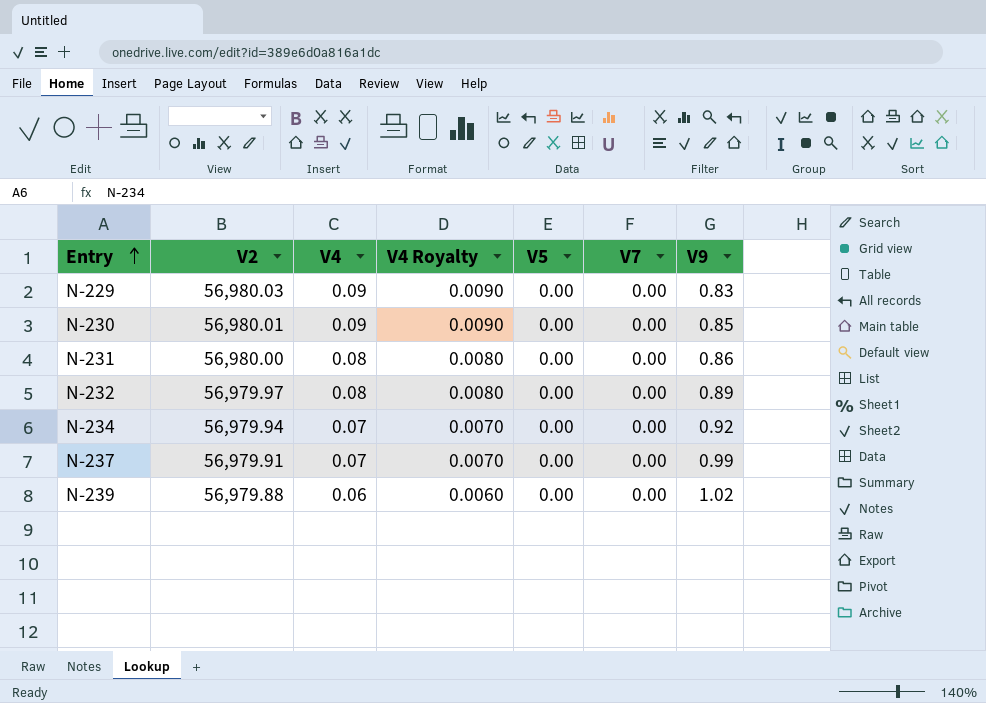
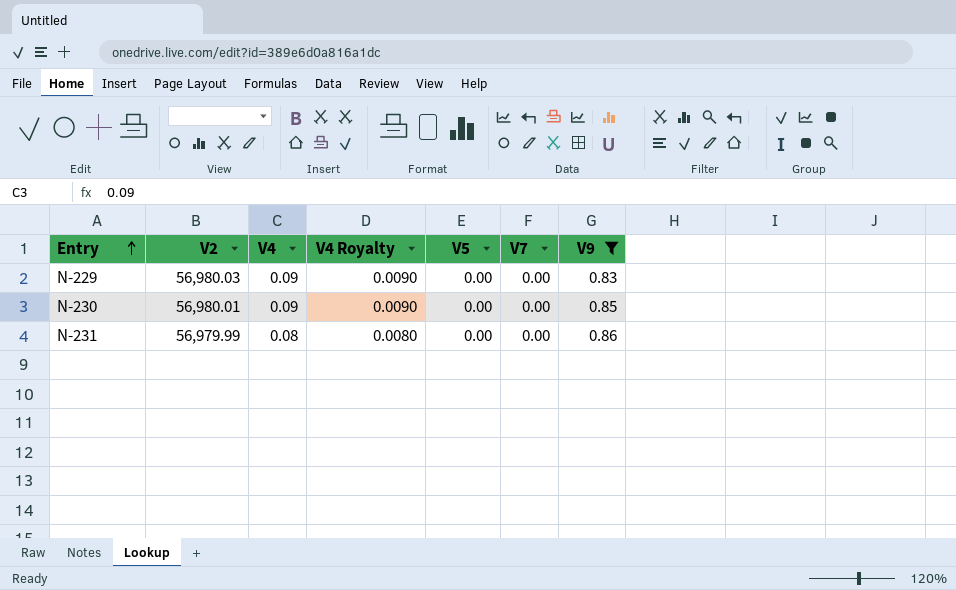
filter: none -> V9 <= 0.86
N-231 | V2: 56,980.00 -> 56,979.99

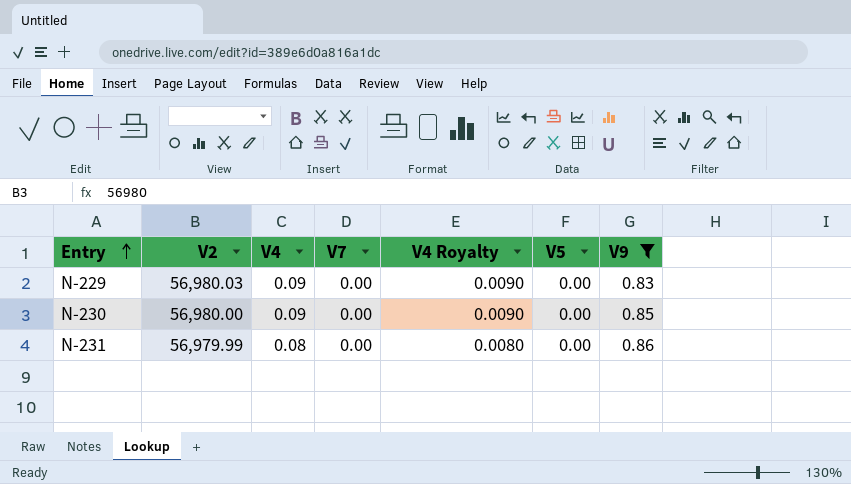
column V7 | position: 6 -> 4
N-230 | V2: 56,980.01 -> 56,980.00

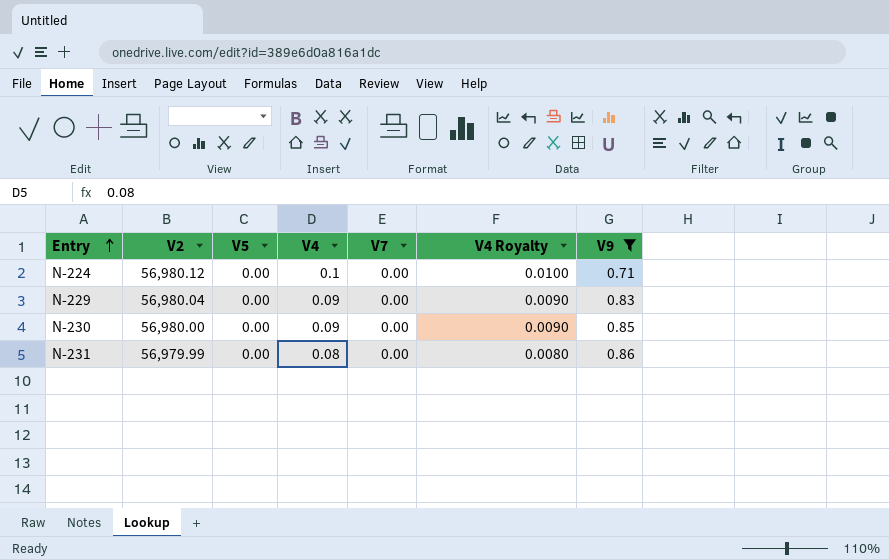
column V5 | position: 6 -> 3
row N-224: none -> 56,980.12 | 0.00 | 0.1 | 0.00 | 0.0100 | 0.71
N-229 | V2: 56,980.03 -> 56,980.04

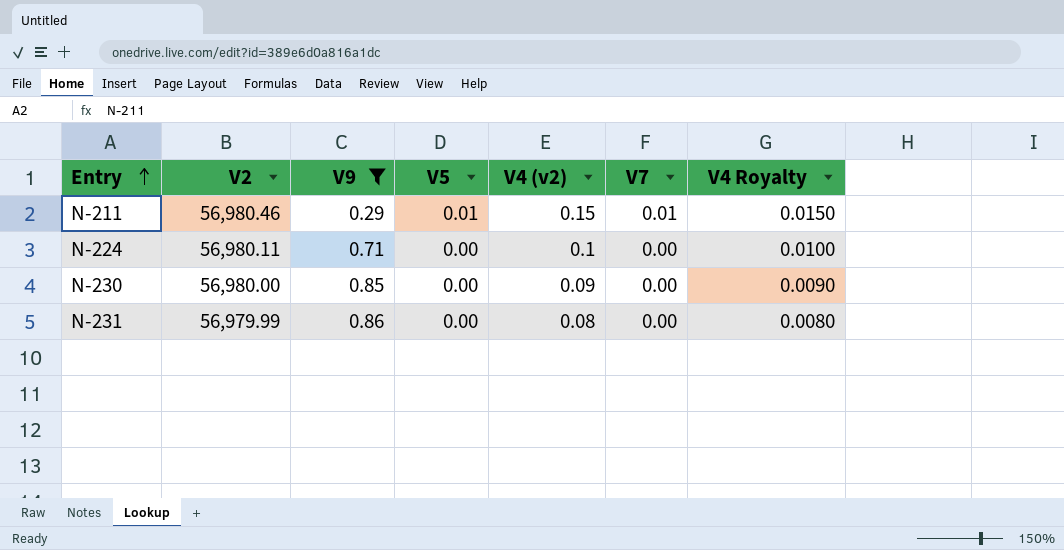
column V9 | position: 7 -> 3
column name: V4 -> V4 (v2)
row N-229: 56,980.04 | 0.00 | 0.09 | 0.00 | 0.0090 | 0.83 -> none
row N-211: none -> 56,980.46 | 0.29 | 0.01 | 0.15 | 0.01 | 0.0150
N-224 | V2: 56,980.12 -> 56,980.11

